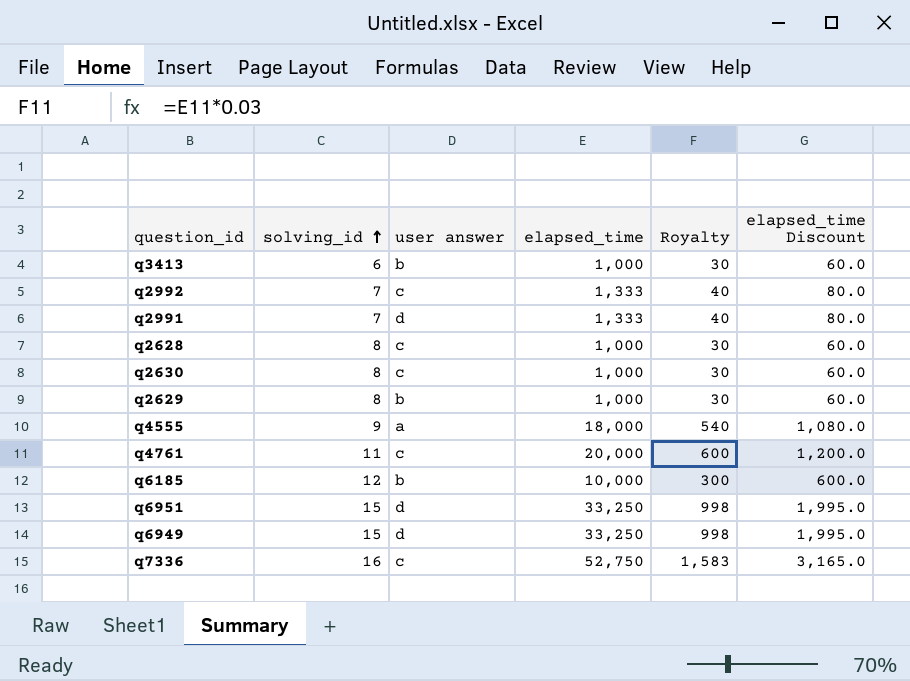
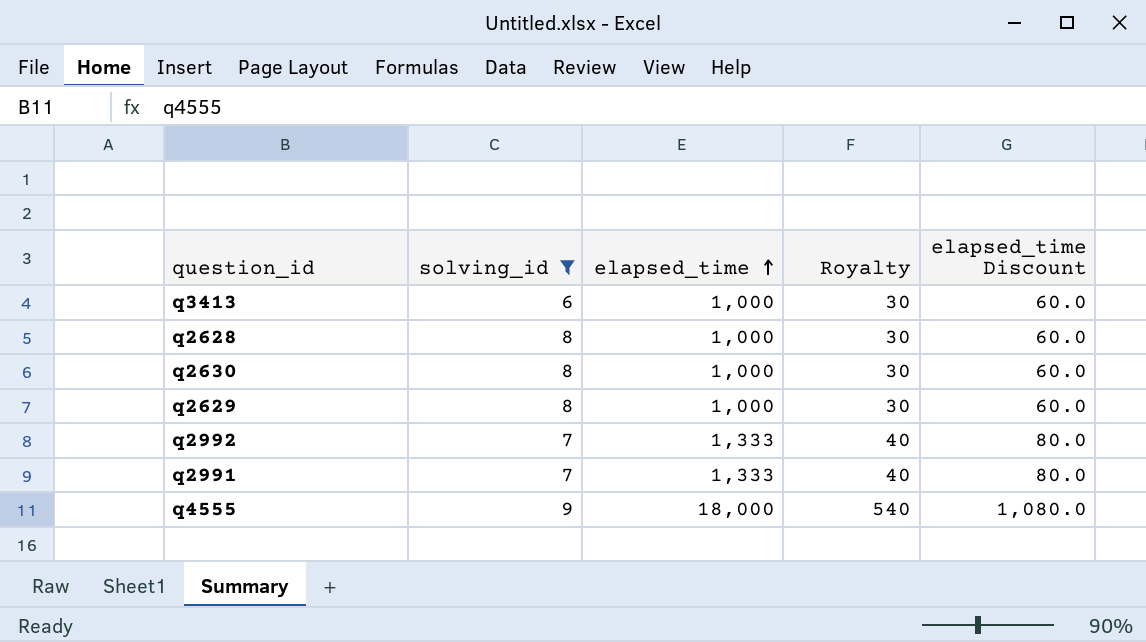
filter: none -> solving_id <= 9
row order: solving_id ascending -> elapsed_time ascending
column user answer | position: 3 -> none

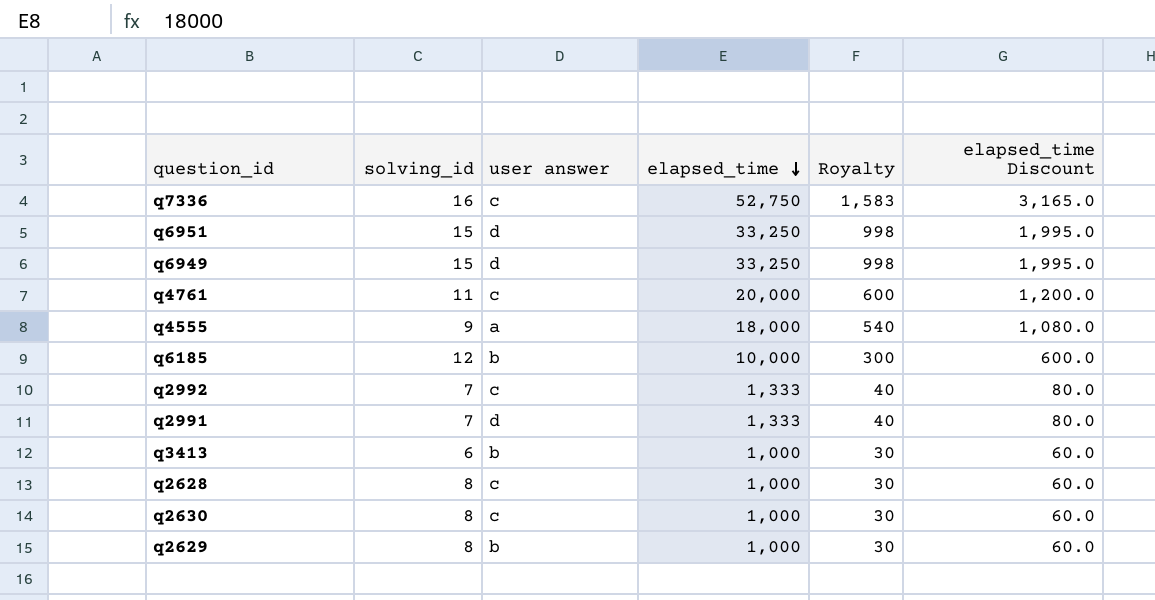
filter: solving_id <= 9 -> none
row order: elapsed_time ascending -> elapsed_time descending
column user answer | position: none -> 3

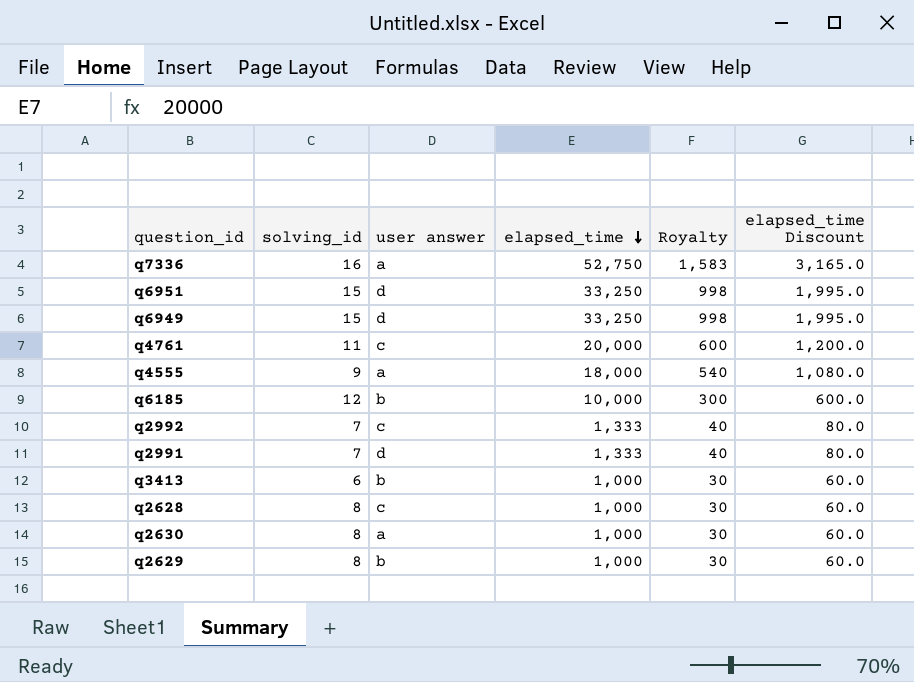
q7336 | user answer: c -> a
q2630 | user answer: c -> a

